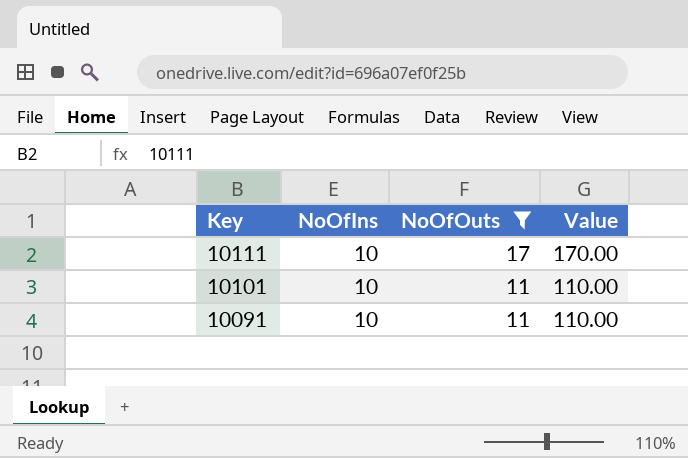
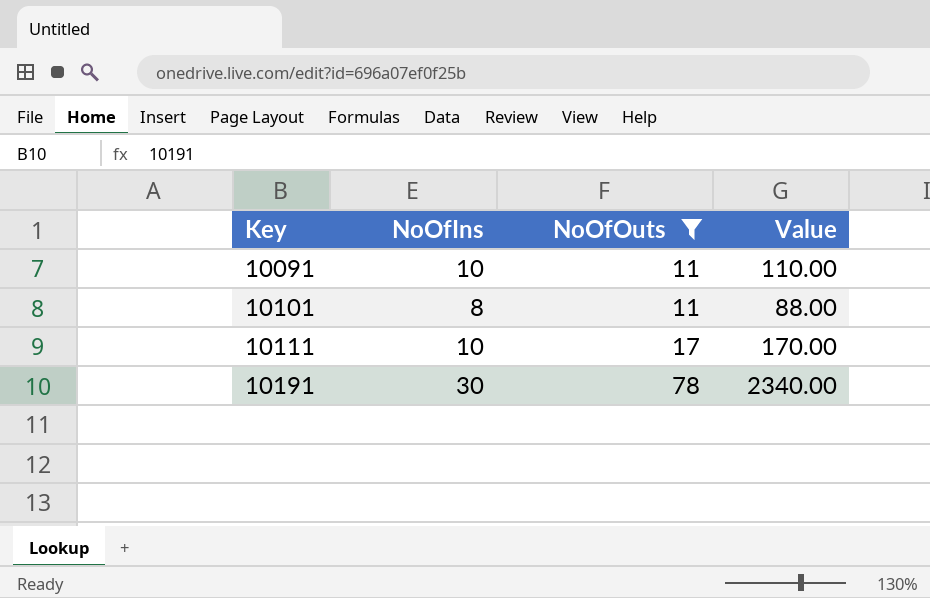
row order: Key descending -> Key ascending
10101 | NoOfIns: 10 -> 8
10101 | Value: 110.00 -> 88.00
row 10191: none -> 30 | 78 | 2340.00

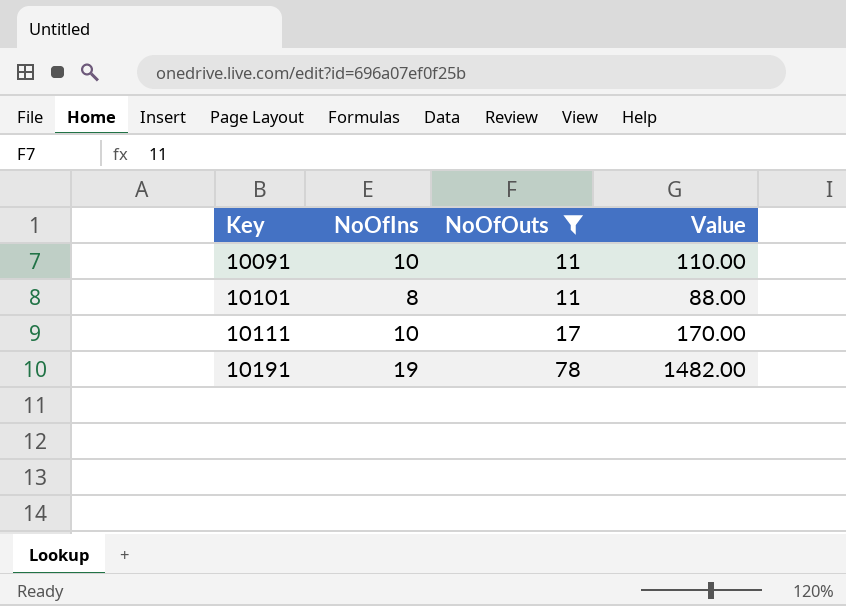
10191 | NoOfIns: 30 -> 19
10191 | Value: 2340.00 -> 1482.00

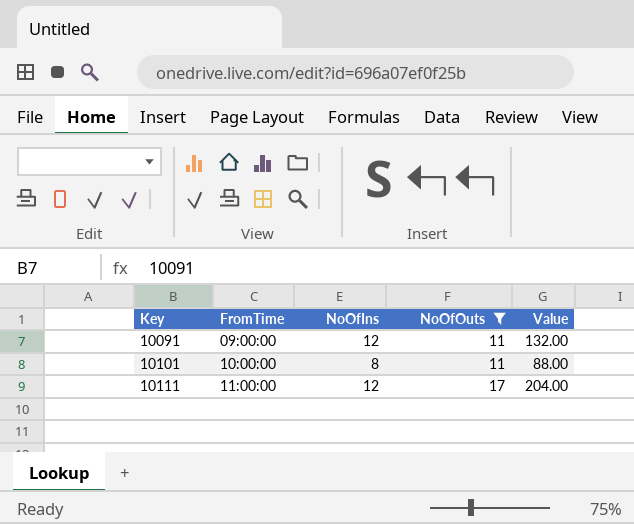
column FromTime | position: none -> 2
row 10191: 19 | 78 | 1482.00 -> none
10091 | NoOfIns: 10 -> 12
10091 | Value: 110.00 -> 132.00
10111 | NoOfIns: 10 -> 12
10111 | Value: 170.00 -> 204.00

